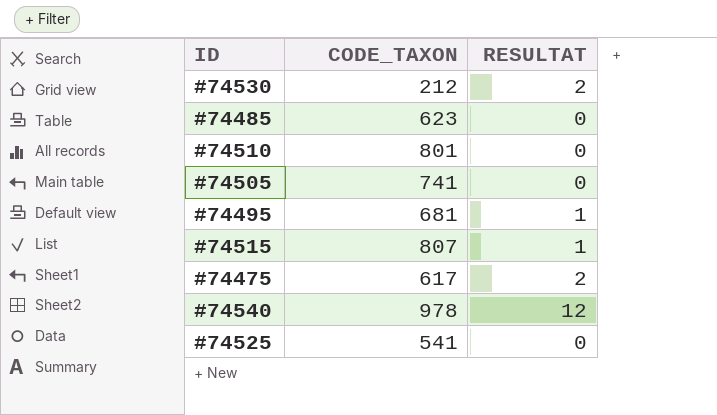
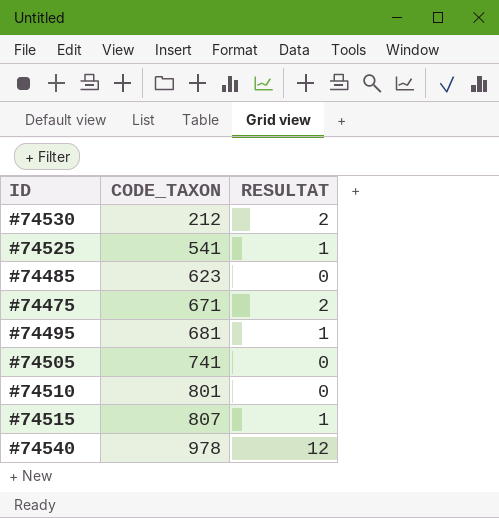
row order: none -> CODE_TAXON ascending
#74525 | RESULTAT: 0 -> 1
#74475 | CODE_TAXON: 617 -> 671

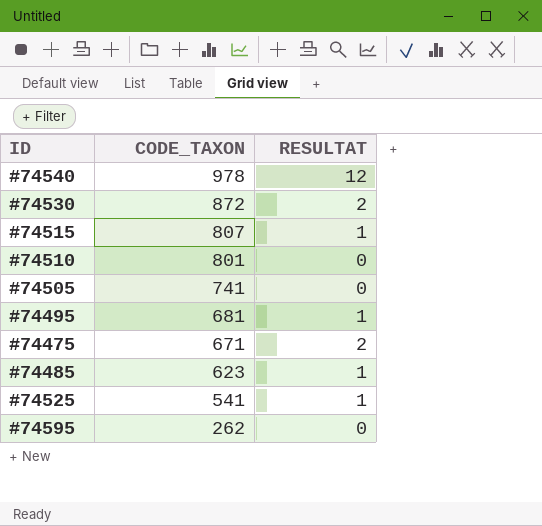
row order: CODE_TAXON ascending -> CODE_TAXON descending
#74530 | CODE_TAXON: 212 -> 872
#74485 | RESULTAT: 0 -> 1
row #74595: none -> 262 | 0

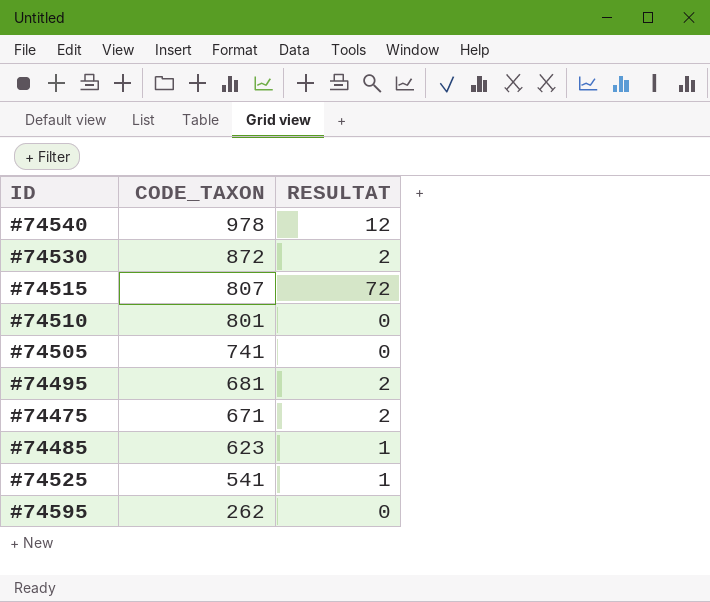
#74515 | RESULTAT: 1 -> 72
#74495 | RESULTAT: 1 -> 2

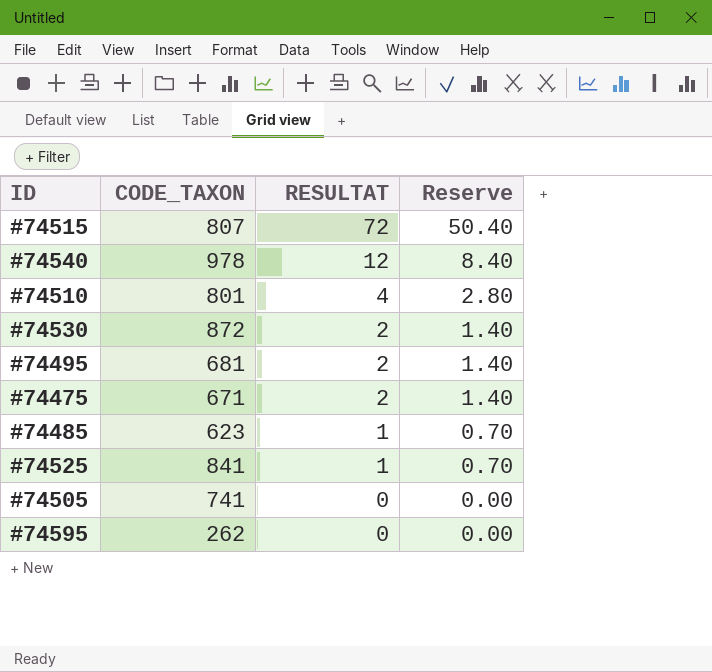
row order: CODE_TAXON descending -> RESULTAT descending
column Reserve | formula: none -> [RESULTAT] * 0.7
#74510 | RESULTAT: 0 -> 4
#74525 | CODE_TAXON: 541 -> 841

